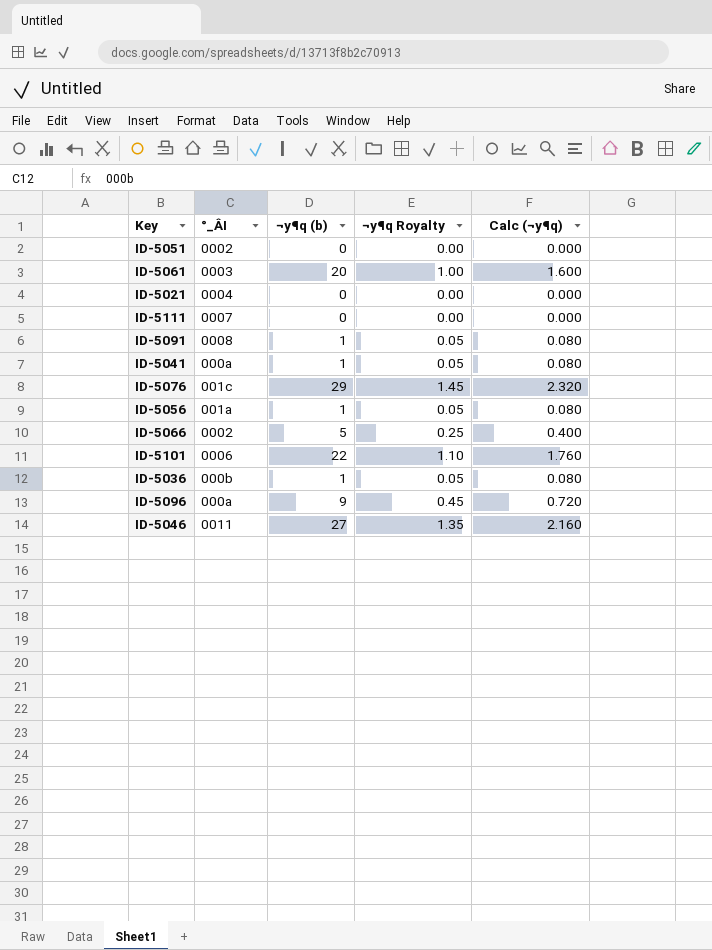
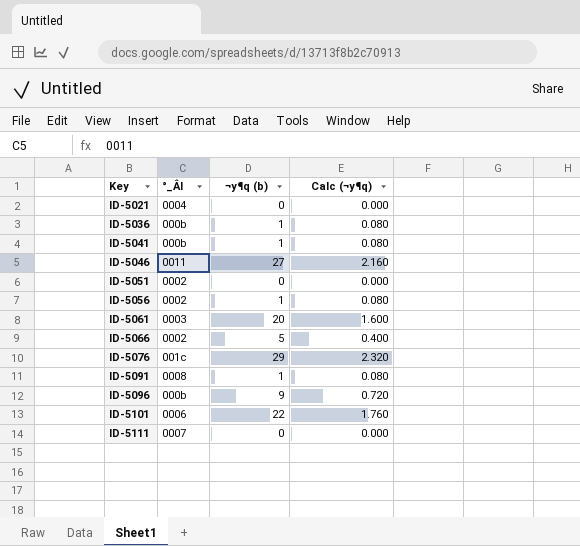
row order: none -> Key ascending
column ¬y¶q Royalty | formula: [¬y¶q (b)] * 0.05 -> none
ID-5041 | °_ÂI: 000a -> 000b
ID-5056 | °_ÂI: 001a -> 0002
ID-5096 | °_ÂI: 000a -> 000b

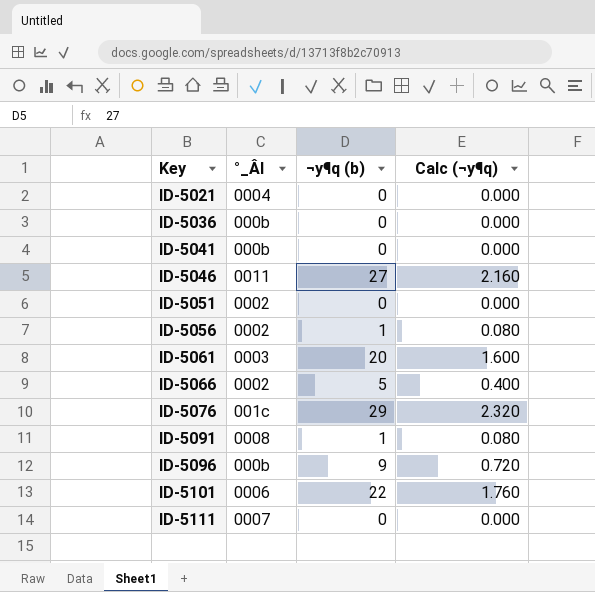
ID-5036 | ¬y¶q (b): 1 -> 0
ID-5036 | Calc (¬y¶q): 0.080 -> 0.000
ID-5041 | ¬y¶q (b): 1 -> 0
ID-5041 | Calc (¬y¶q): 0.080 -> 0.000

